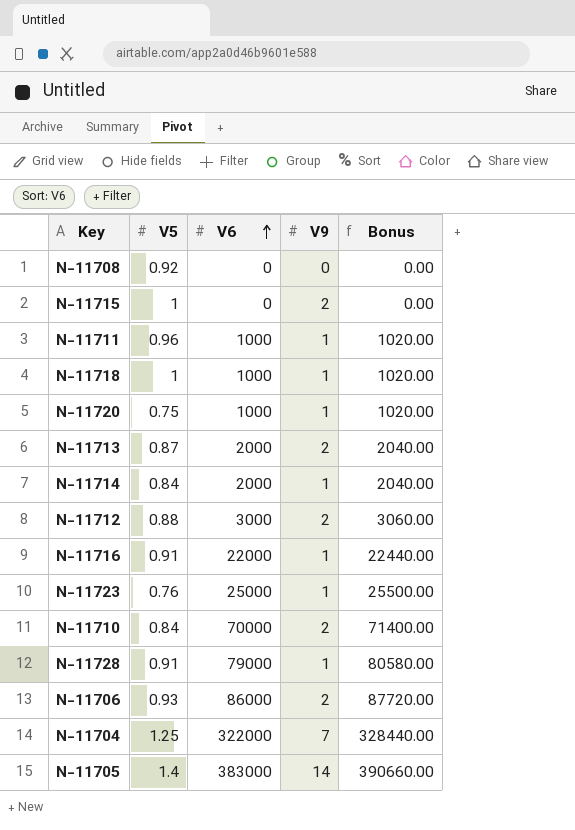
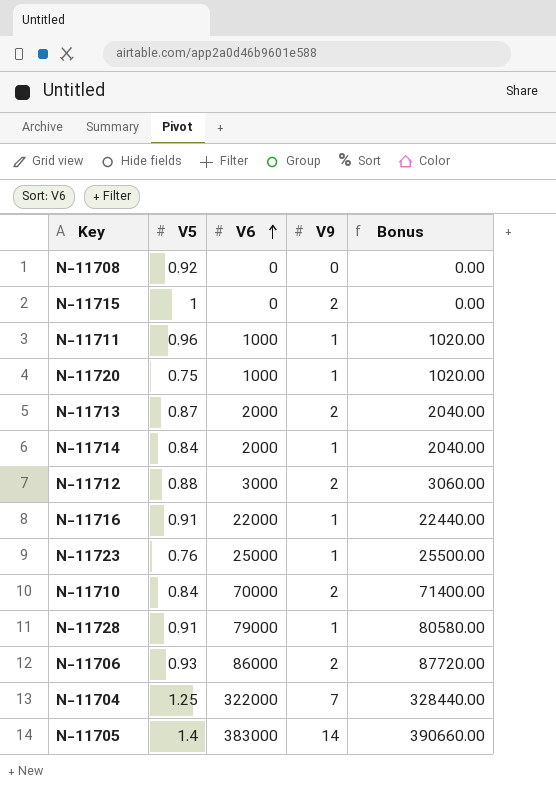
row N-11718: 1 | 1000 | 1 | 1020.00 -> none

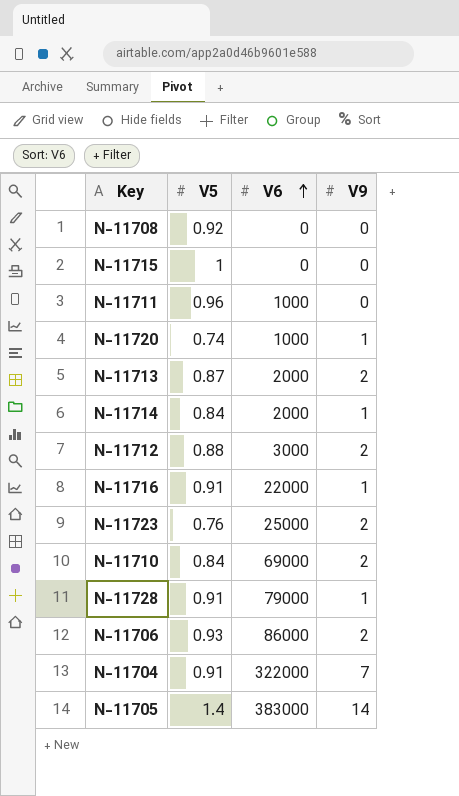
column Bonus | formula: [V6] * 1.02 -> none
N-11715 | V9: 2 -> 0
N-11711 | V9: 1 -> 0
N-11720 | V5: 0.75 -> 0.74
N-11723 | V9: 1 -> 2
N-11710 | V6: 70000 -> 69000
N-11704 | V5: 1.25 -> 0.91

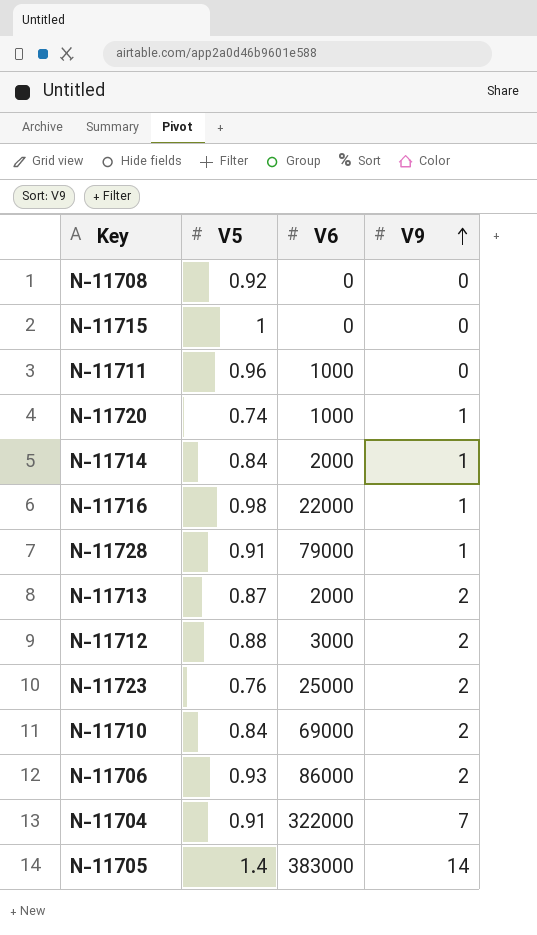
row order: V6 ascending -> V9 ascending
N-11716 | V5: 0.91 -> 0.98

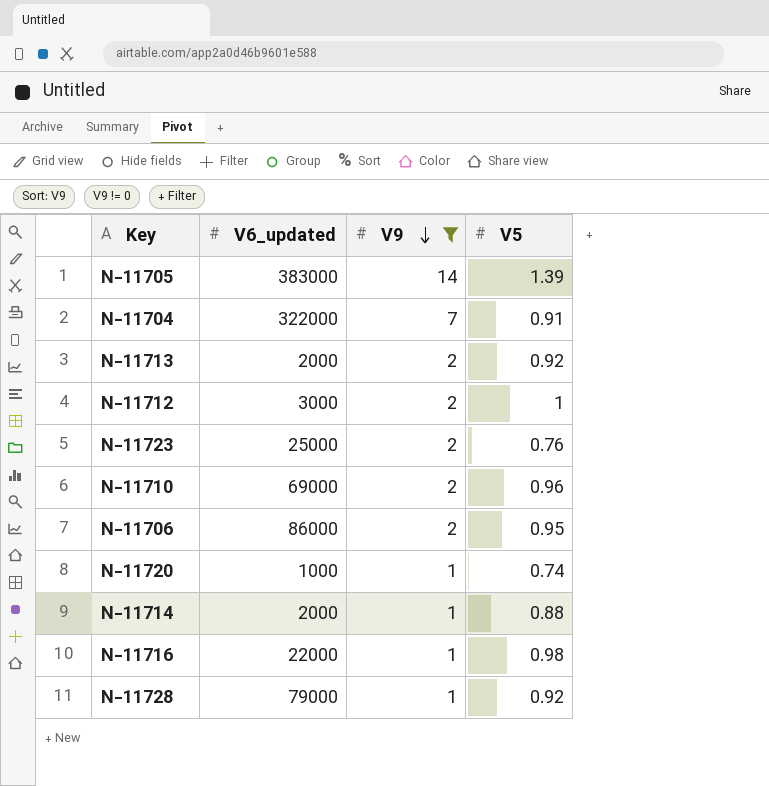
filter: none -> V9 != 0
row order: V9 ascending -> V9 descending
column name: V6 -> V6_updated
column V5 | position: 2 -> 4
N-11705 | V5: 1.4 -> 1.39
N-11713 | V5: 0.87 -> 0.92
N-11712 | V5: 0.88 -> 1
N-11710 | V5: 0.84 -> 0.96
N-11706 | V5: 0.93 -> 0.95
N-11714 | V5: 0.84 -> 0.88
N-11728 | V5: 0.91 -> 0.92

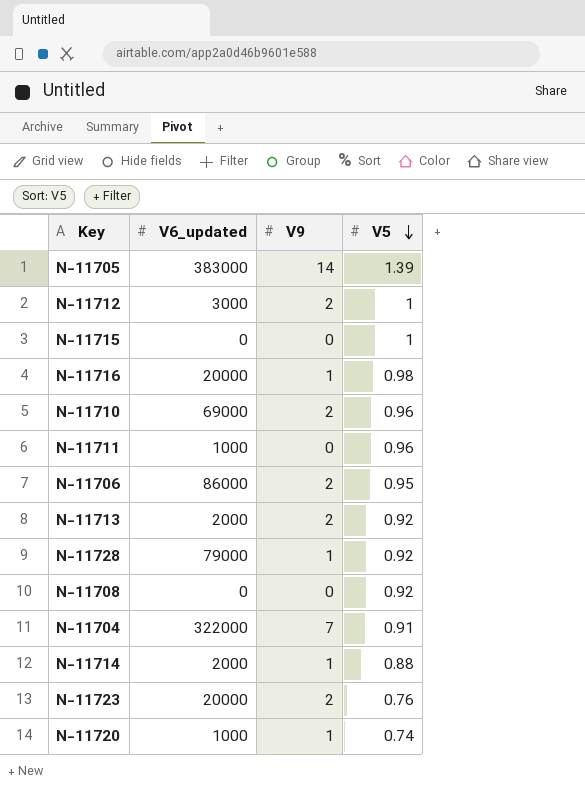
filter: V9 != 0 -> none
row order: V9 descending -> V5 descending
N-11716 | V6_updated: 22000 -> 20000
N-11723 | V6_updated: 25000 -> 20000

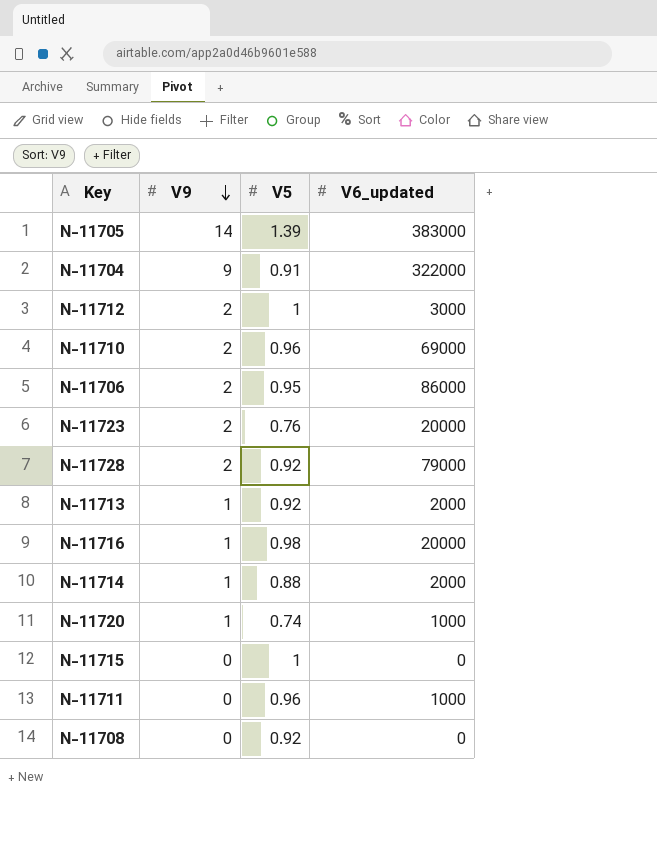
row order: V5 descending -> V9 descending
column V6_updated | position: 2 -> 4
N-11704 | V9: 7 -> 9
N-11728 | V9: 1 -> 2
N-11713 | V9: 2 -> 1

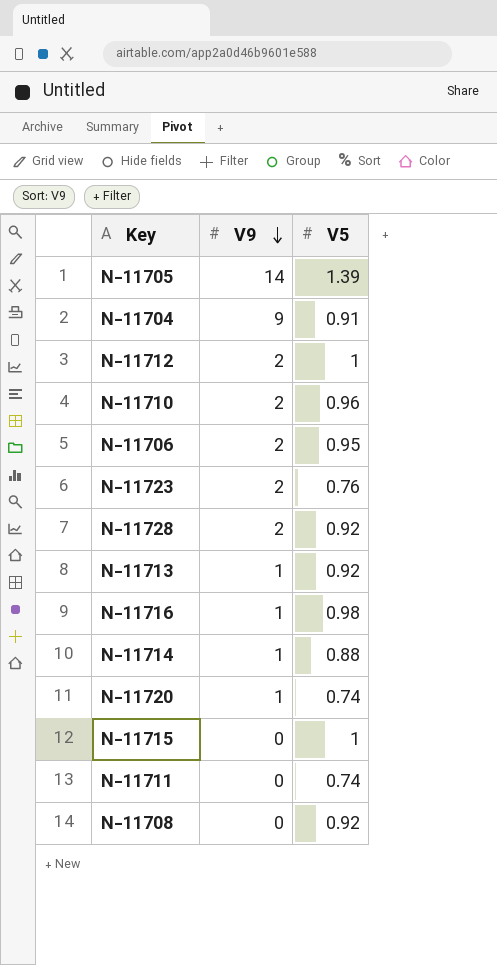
column V6_updated | position: 4 -> none
N-11711 | V5: 0.96 -> 0.74

